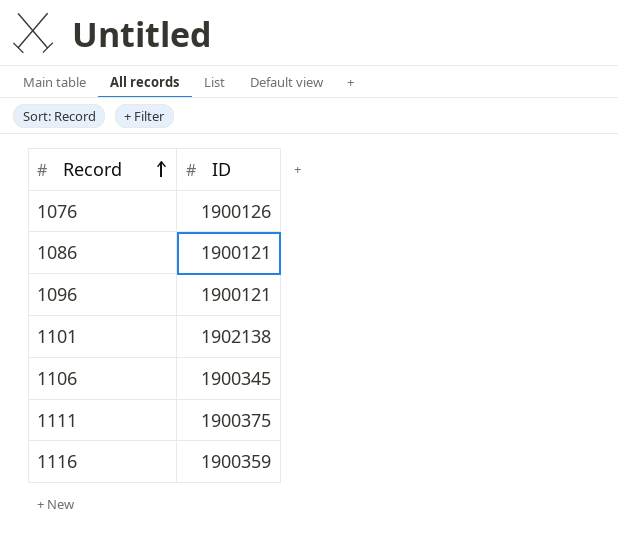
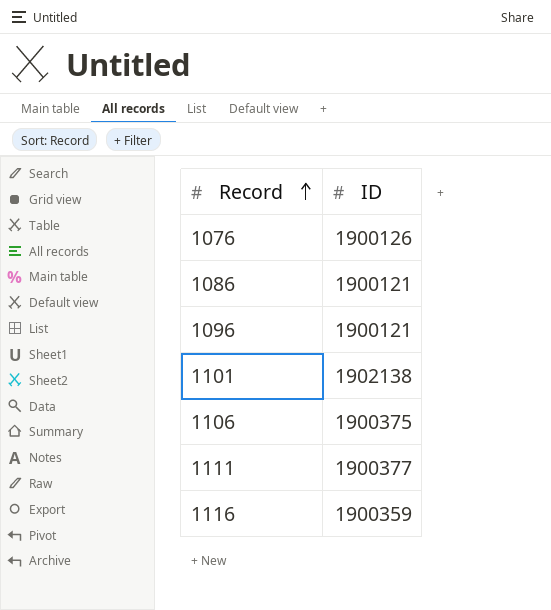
1106 | ID: 1900345 -> 1900375
1111 | ID: 1900375 -> 1900377

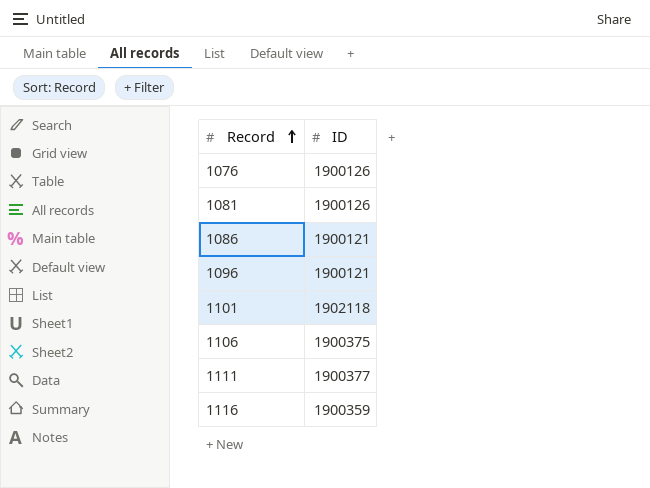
row 1081: none -> 1900126
1101 | ID: 1902138 -> 1902118

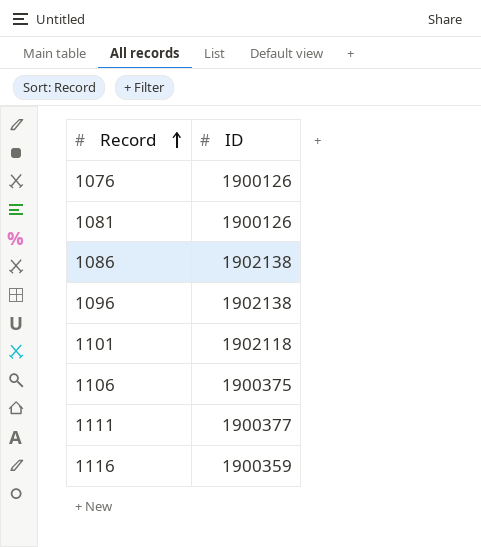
1086 | ID: 1900121 -> 1902138
1096 | ID: 1900121 -> 1902138

